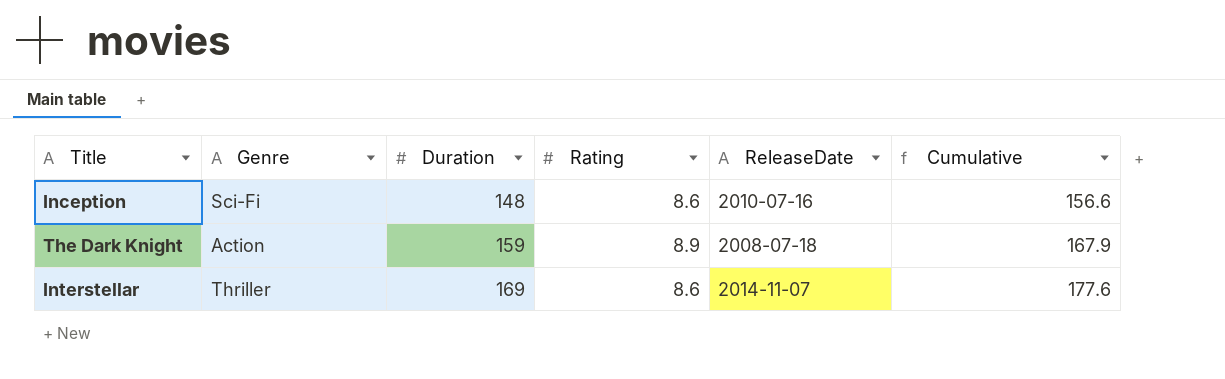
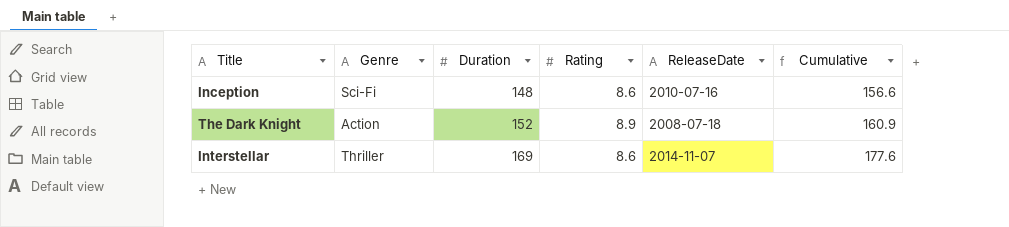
The Dark Knight | Duration: 159 -> 152
The Dark Knight | Cumulative: 167.9 -> 160.9

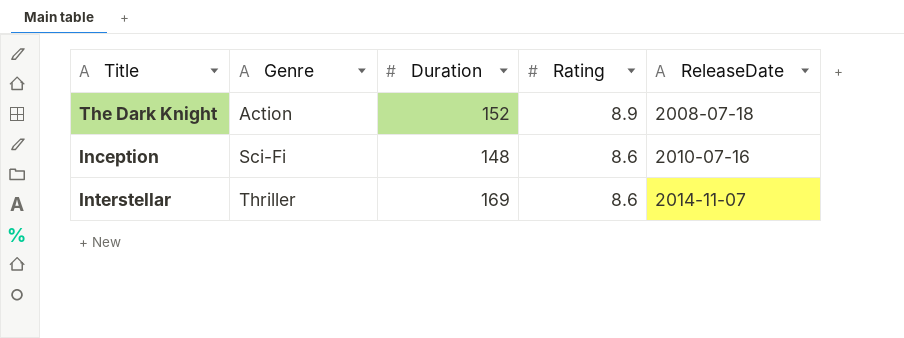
row order: Duration ascending -> Genre ascending
column Cumulative | formula: [Duration] + [Rating] -> none

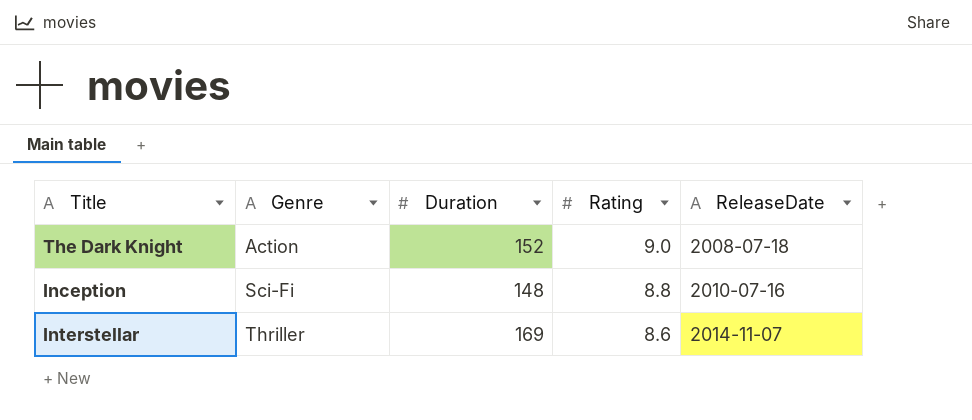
The Dark Knight | Rating: 8.9 -> 9.0
Inception | Rating: 8.6 -> 8.8

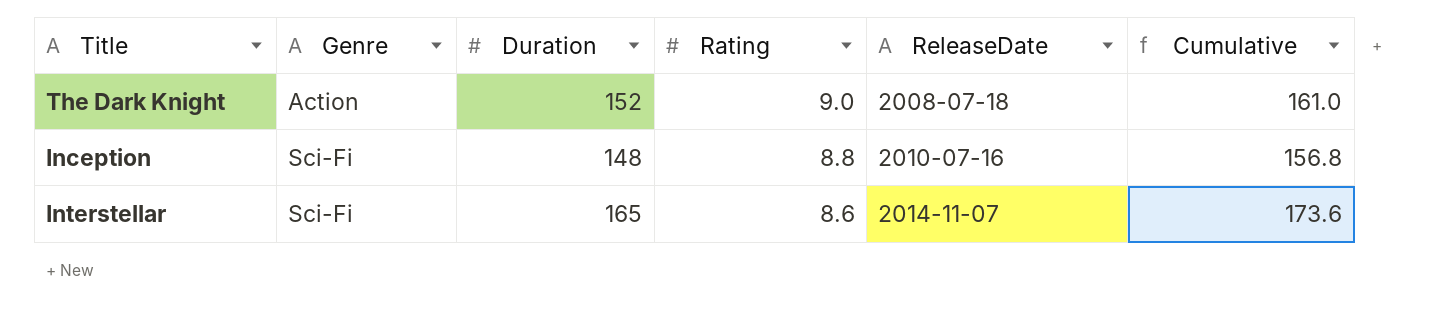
column Cumulative | formula: none -> [Duration] + [Rating]
Interstellar | Genre: Thriller -> Sci-Fi
Interstellar | Duration: 169 -> 165

